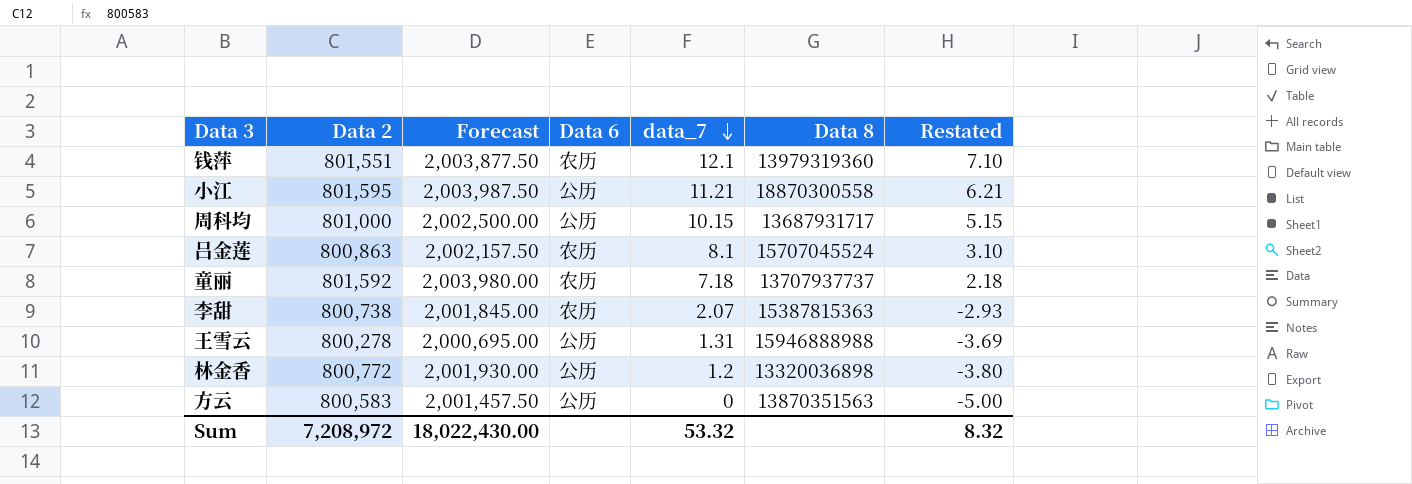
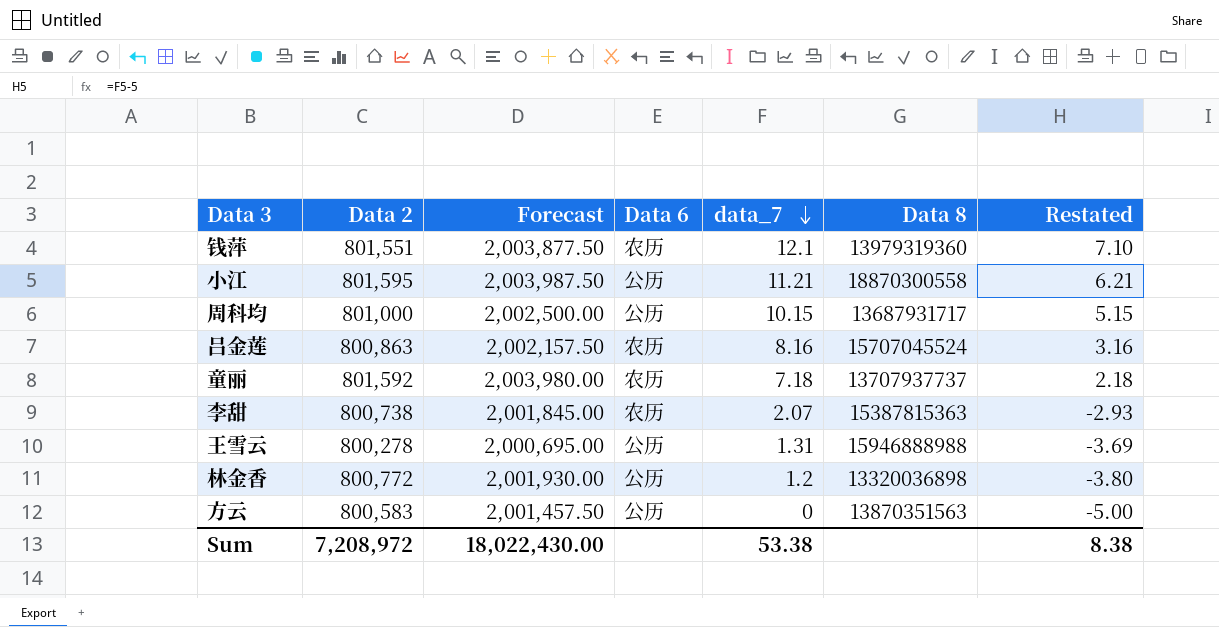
吕金莲 | data_7: 8.1 -> 8.16
吕金莲 | Restated: 3.10 -> 3.16
Sum | data_7: 53.32 -> 53.38
Sum | Restated: 8.32 -> 8.38

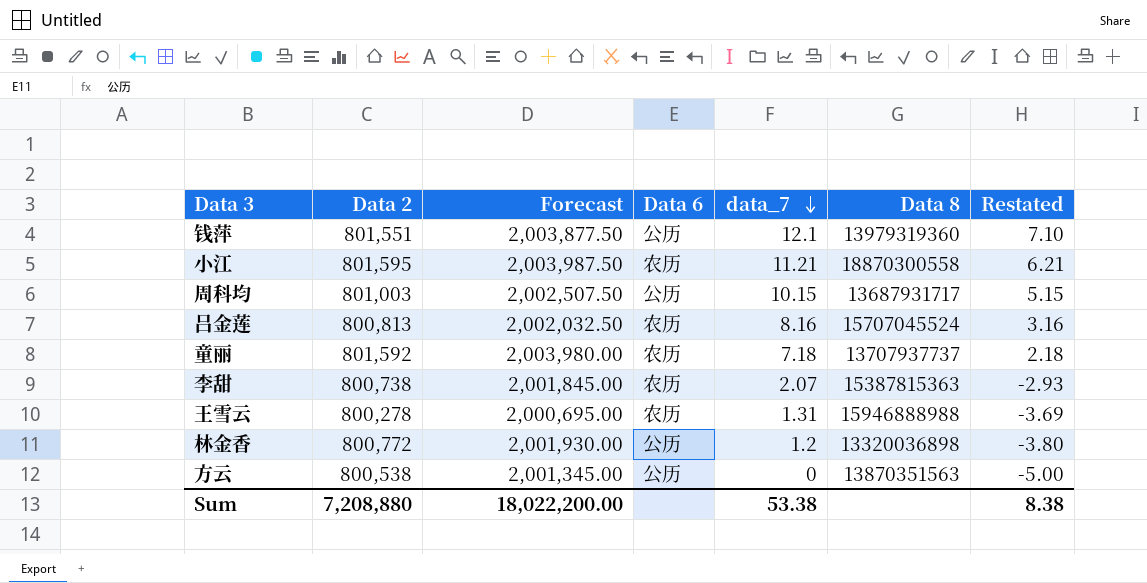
钱萍 | Data 6: 农历 -> 公历
小江 | Data 6: 公历 -> 农历
周科均 | Data 2: 801,000 -> 801,003
周科均 | Forecast: 2,002,500.00 -> 2,002,507.50
吕金莲 | Data 2: 800,863 -> 800,813
吕金莲 | Forecast: 2,002,157.50 -> 2,002,032.50
王雪云 | Data 6: 公历 -> 农历
方云 | Data 2: 800,583 -> 800,538
方云 | Forecast: 2,001,457.50 -> 2,001,345.00
Sum | Data 2: 7,208,972 -> 7,208,880
Sum | Forecast: 18,022,430.00 -> 18,022,200.00

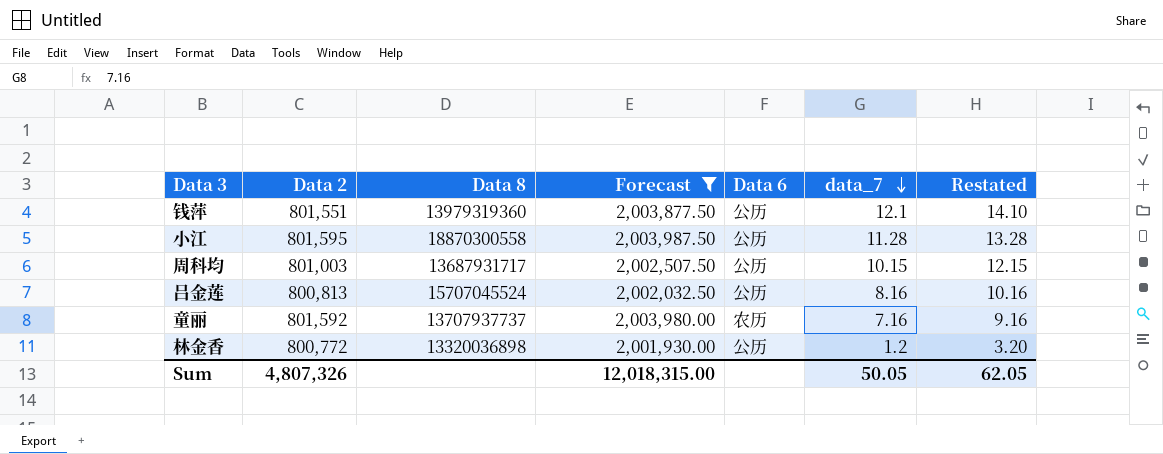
filter: none -> Forecast >= 2,001,930.00
column Data 8 | position: 6 -> 3
column Restated | formula: [data_7] - 5 -> [data_7] + 2
小江 | Data 6: 农历 -> 公历
小江 | data_7: 11.21 -> 11.28
吕金莲 | Data 6: 农历 -> 公历
童丽 | data_7: 7.18 -> 7.16
Sum | Data 2: 7,208,880 -> 4,807,326
Sum | Forecast: 18,022,200.00 -> 12,018,315.00
Sum | data_7: 53.38 -> 50.05
Sum | Restated: 8.38 -> 62.05

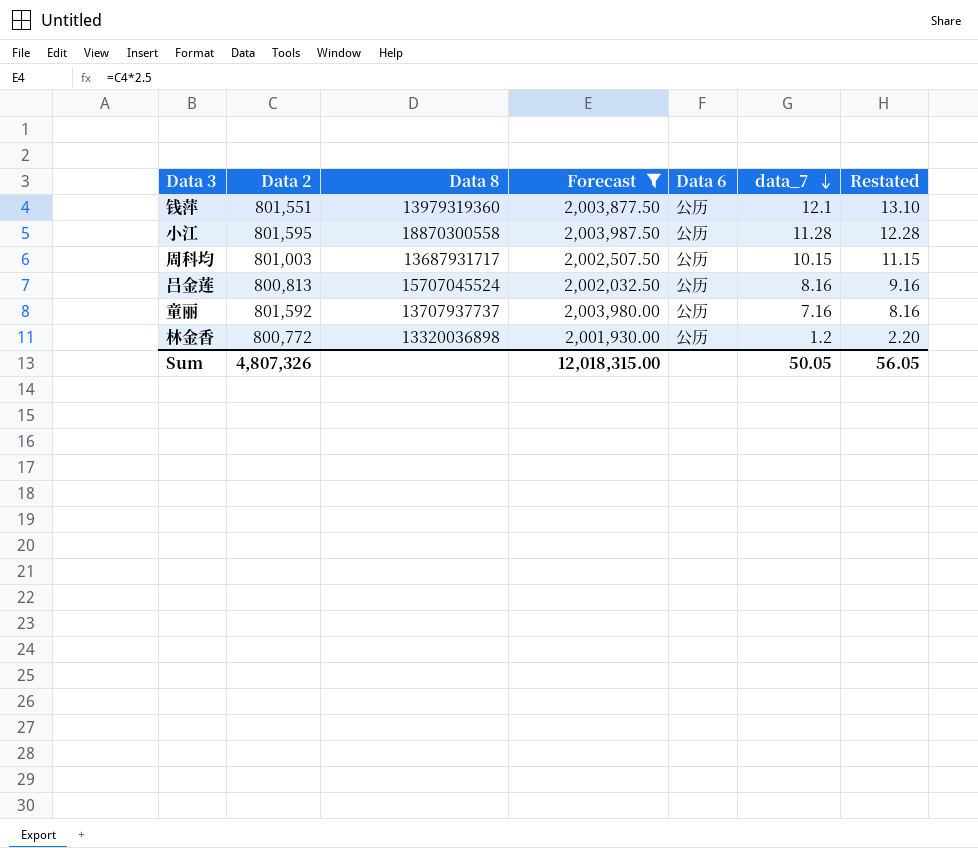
column Restated | formula: [data_7] + 2 -> [data_7] + 1
童丽 | Data 6: 农历 -> 公历
Sum | Restated: 62.05 -> 56.05

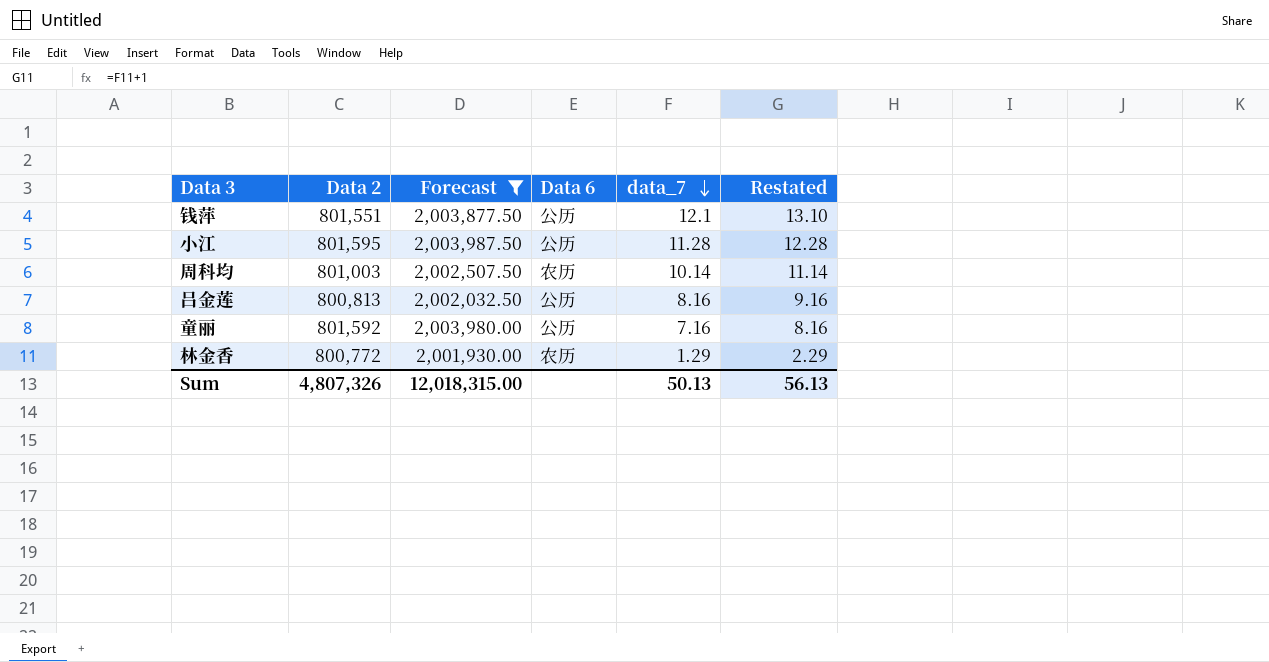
column Data 8 | position: 3 -> none
周科均 | Data 6: 公历 -> 农历
周科均 | data_7: 10.15 -> 10.14
周科均 | Restated: 11.15 -> 11.14
林金香 | Data 6: 公历 -> 农历
林金香 | data_7: 1.2 -> 1.29
林金香 | Restated: 2.20 -> 2.29
Sum | data_7: 50.05 -> 50.13
Sum | Restated: 56.05 -> 56.13

